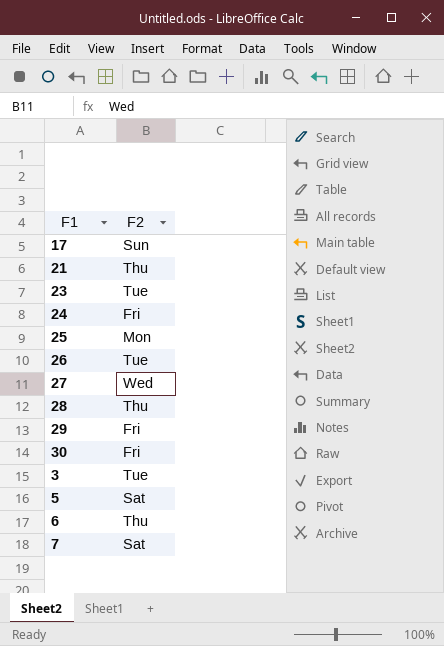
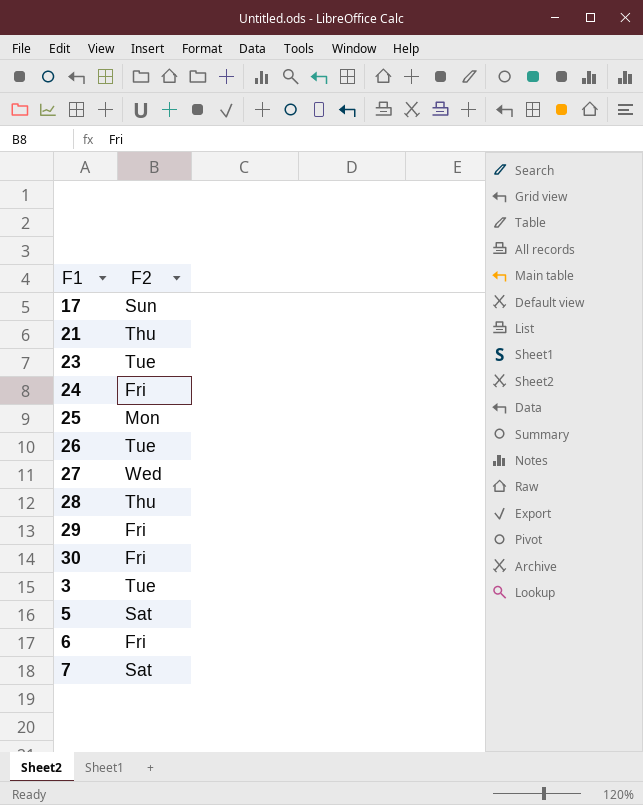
6 | F2: Thu -> Fri

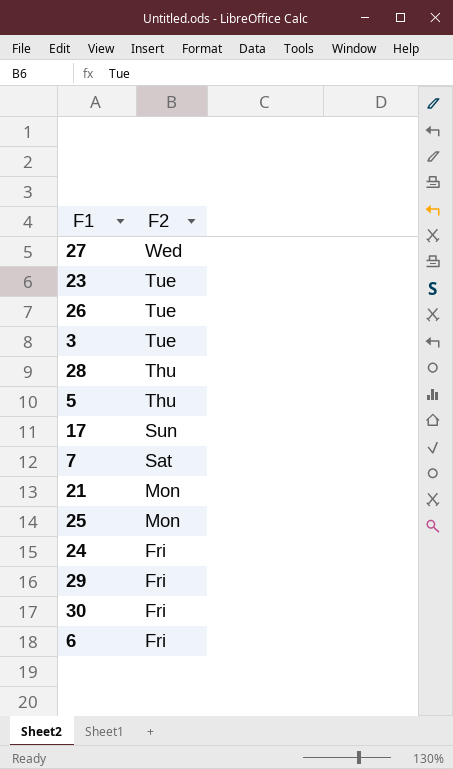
row order: none -> F2 descending
5 | F2: Sat -> Thu
21 | F2: Thu -> Mon

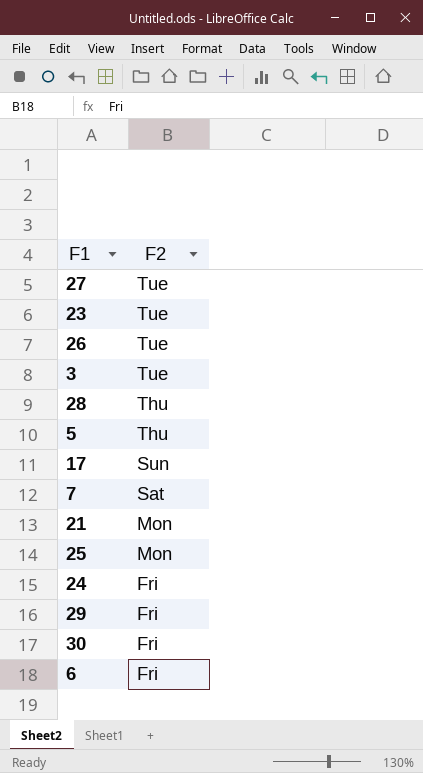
27 | F2: Wed -> Tue

